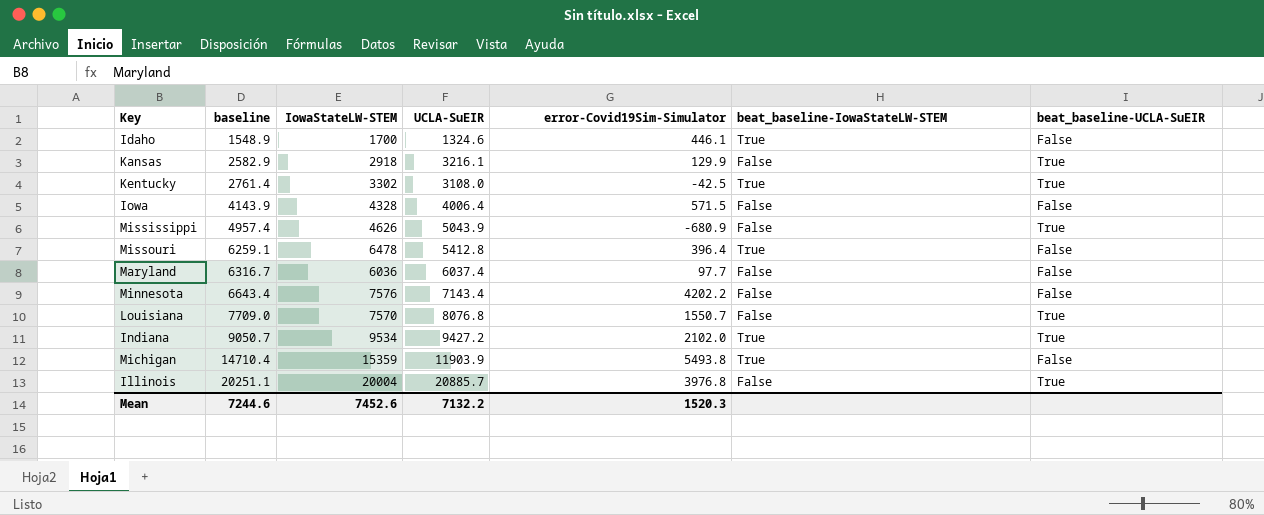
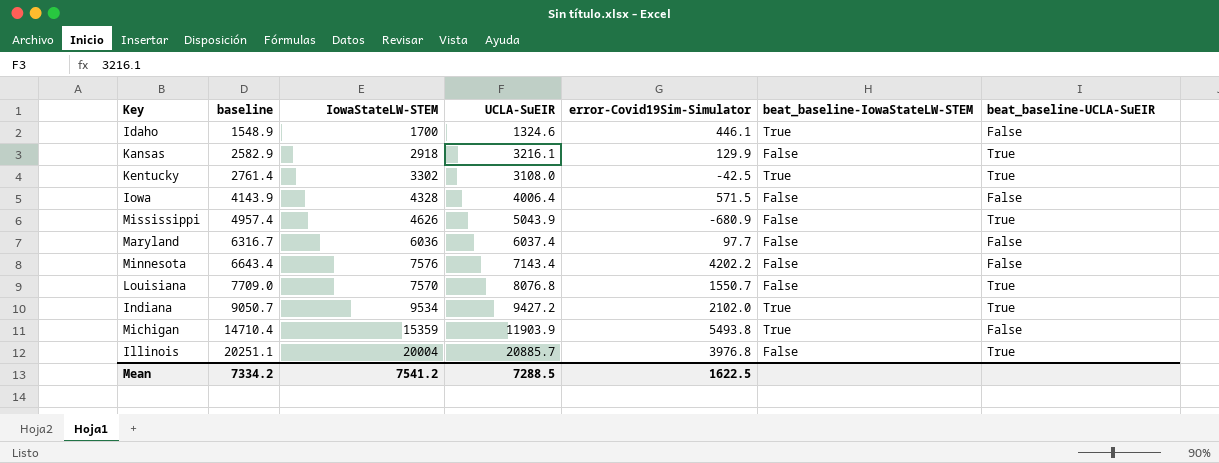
row Missouri: 6259.1 | 6478 | 5412.8 | 396.4 | True | False -> none
Mean | baseline: 7244.6 -> 7334.2
Mean | IowaStateLW-STEM: 7452.6 -> 7541.2
Mean | UCLA-SuEIR: 7132.2 -> 7288.5
Mean | error-Covid19Sim-Simulator: 1520.3 -> 1622.5

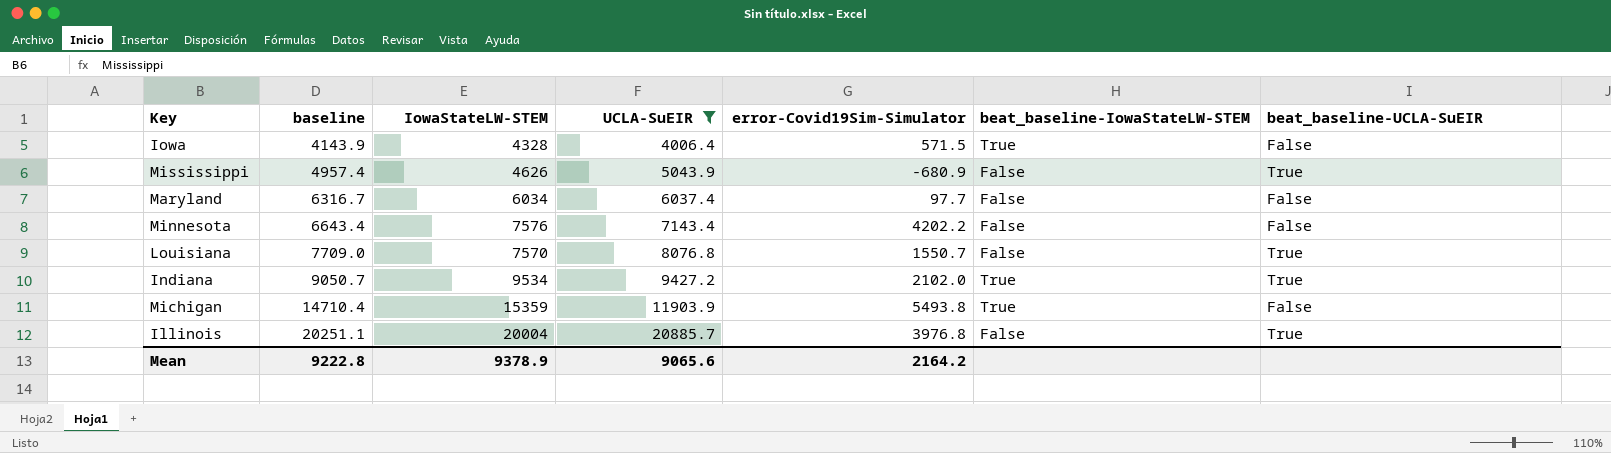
filter: none -> UCLA-SuEIR >= 4006.4
Iowa | beat_baseline-IowaStateLW-STEM: False -> True
Maryland | IowaStateLW-STEM: 6036 -> 6034
Mean | baseline: 7334.2 -> 9222.8
Mean | IowaStateLW-STEM: 7541.2 -> 9378.9
Mean | UCLA-SuEIR: 7288.5 -> 9065.6
Mean | error-Covid19Sim-Simulator: 1622.5 -> 2164.2

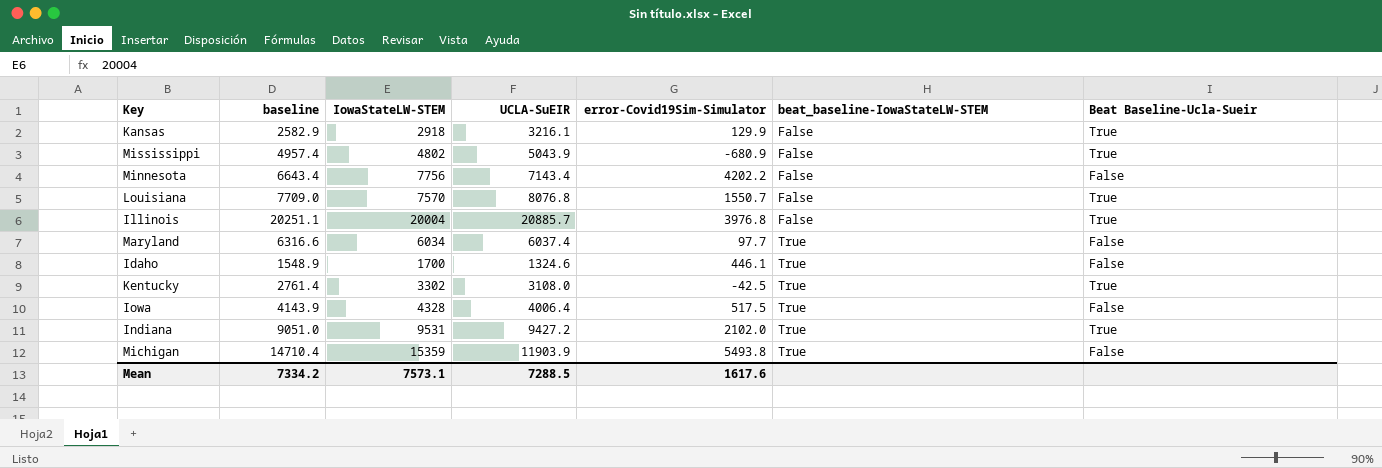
filter: UCLA-SuEIR >= 4006.4 -> none
row order: baseline ascending -> beat_baseline-IowaStateLW-STEM ascending
column name: beat_baseline-UCLA-SuEIR -> Beat Baseline-Ucla-Sueir
Mississippi | IowaStateLW-STEM: 4626 -> 4802
Minnesota | IowaStateLW-STEM: 7576 -> 7756
Maryland | baseline: 6316.7 -> 6316.6
Maryland | beat_baseline-IowaStateLW-STEM: False -> True
Iowa | error-Covid19Sim-Simulator: 571.5 -> 517.5
Indiana | baseline: 9050.7 -> 9051.0
Indiana | IowaStateLW-STEM: 9534 -> 9531
Mean | baseline: 9222.8 -> 7334.2
Mean | IowaStateLW-STEM: 9378.9 -> 7573.1
Mean | UCLA-SuEIR: 9065.6 -> 7288.5
Mean | error-Covid19Sim-Simulator: 2164.2 -> 1617.6

